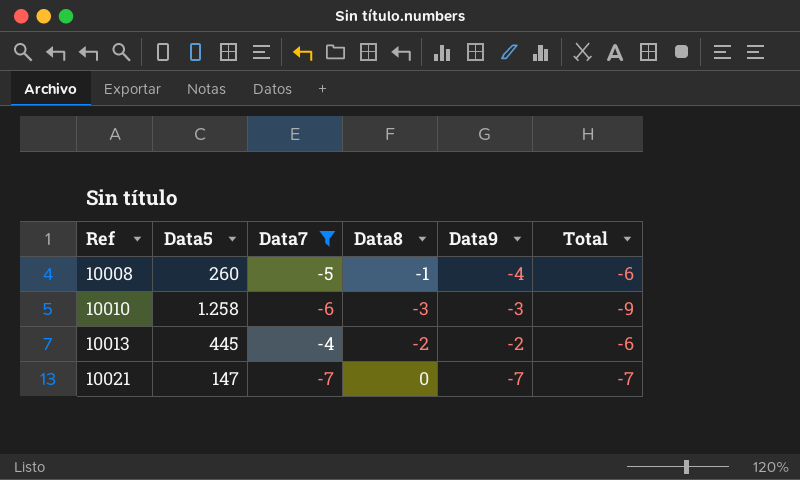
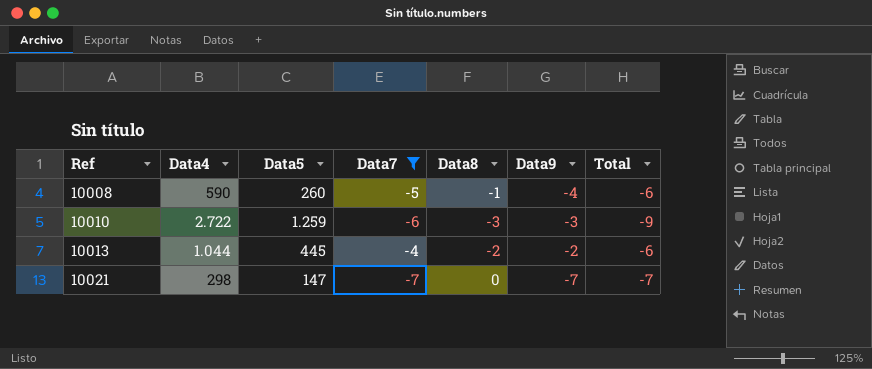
column Data4 | position: none -> 2
10010 | Data5: 1.258 -> 1.259

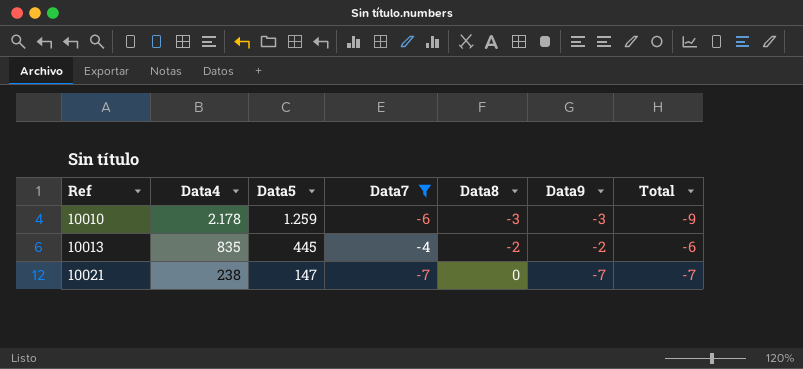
row 10008: 590 | 260 | -5 | -1 | -4 | -6 -> none
10010 | Data4: 2.722 -> 2.178
10013 | Data4: 1.044 -> 835
10021 | Data4: 298 -> 238

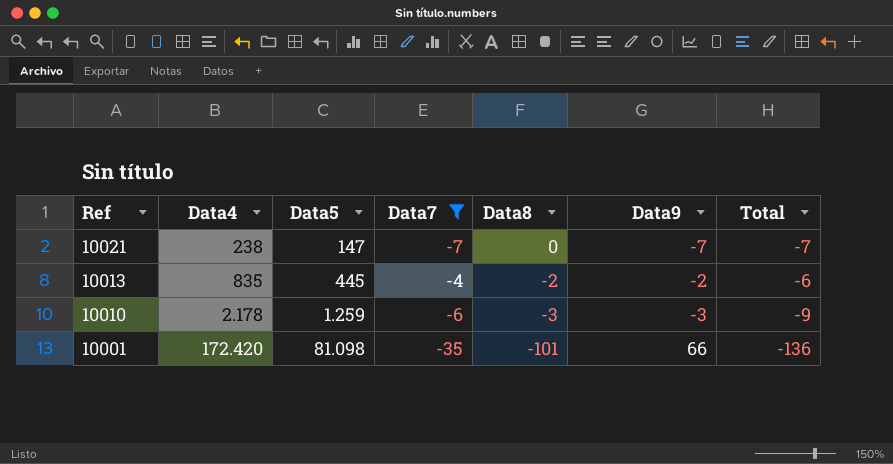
row order: Ref ascending -> Ref descending
row 10001: none -> 172.420 | 81.098 | -35 | -101 | 66 | -136

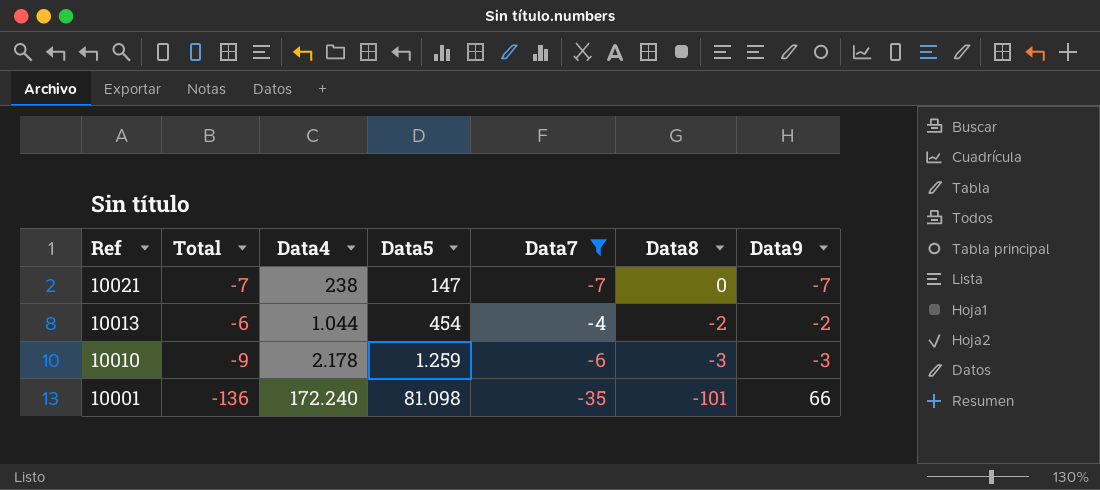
column Total | position: 7 -> 2
10013 | Data4: 835 -> 1.044
10013 | Data5: 445 -> 454
10001 | Data4: 172.420 -> 172.240

